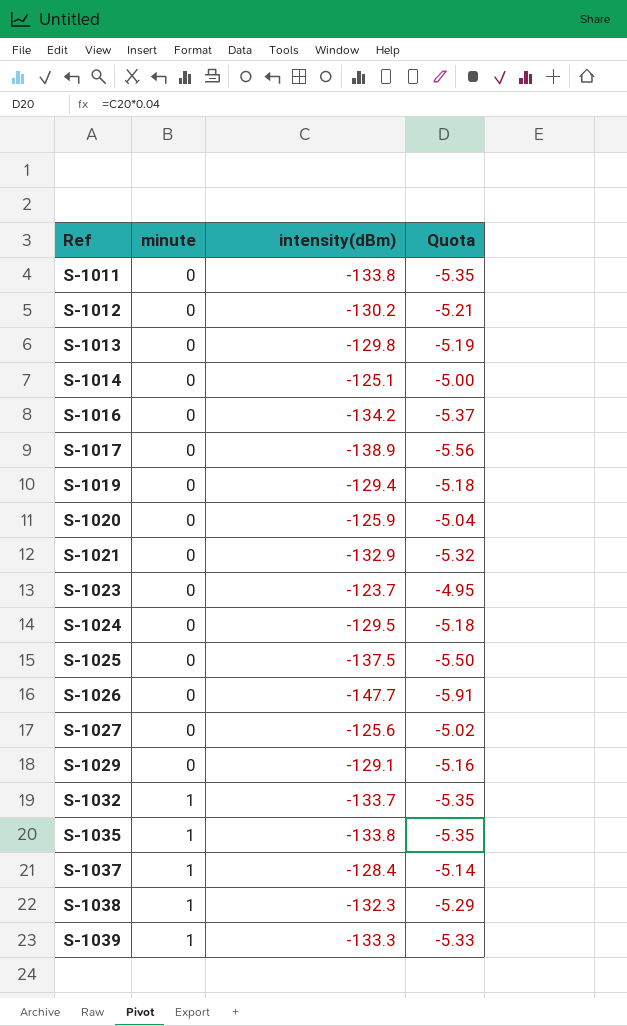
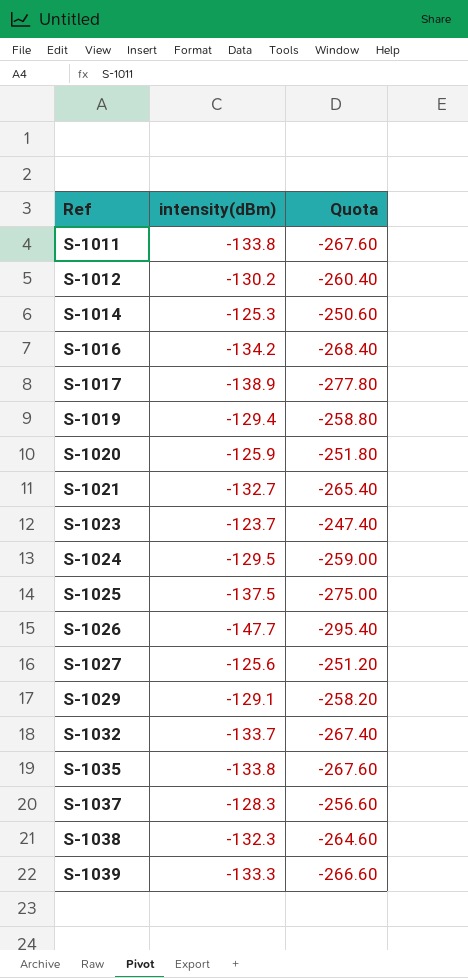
column minute | position: 2 -> none
column Quota | formula: [intensity(dBm)] * 0.04 -> [intensity(dBm)] * 2
row S-1013: 0 | -129.8 | -5.19 -> none
S-1014 | intensity(dBm): -125.1 -> -125.3
S-1021 | intensity(dBm): -132.9 -> -132.7
S-1037 | intensity(dBm): -128.4 -> -128.3

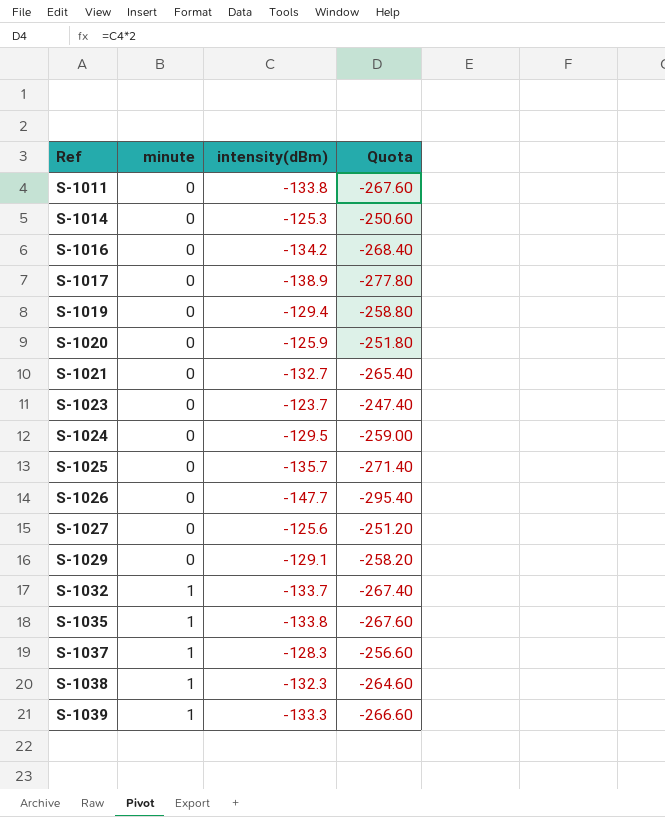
column minute | position: none -> 2
row S-1012: -130.2 | -260.40 -> none
S-1025 | intensity(dBm): -137.5 -> -135.7
S-1025 | Quota: -275.00 -> -271.40

